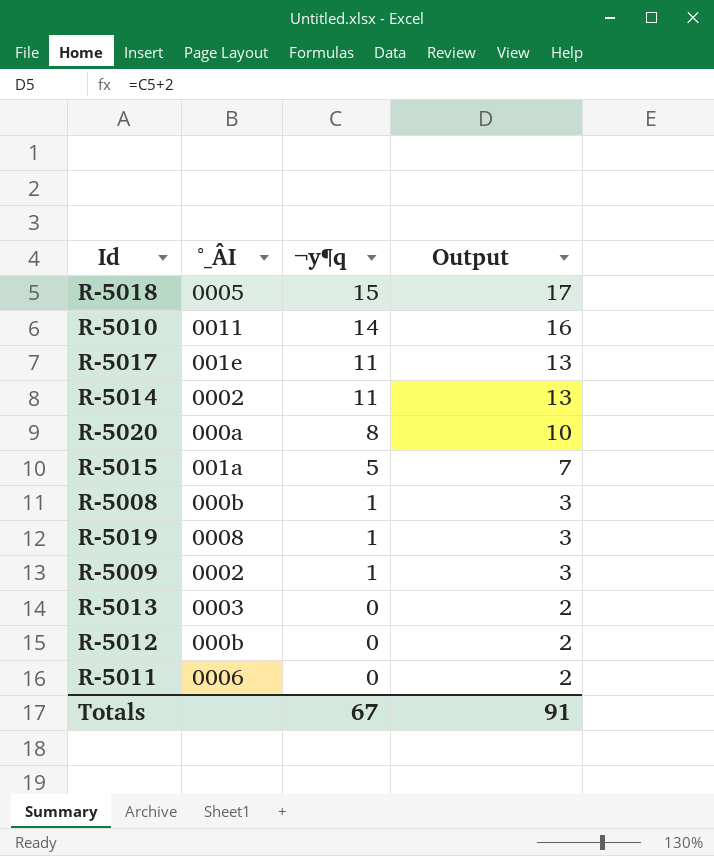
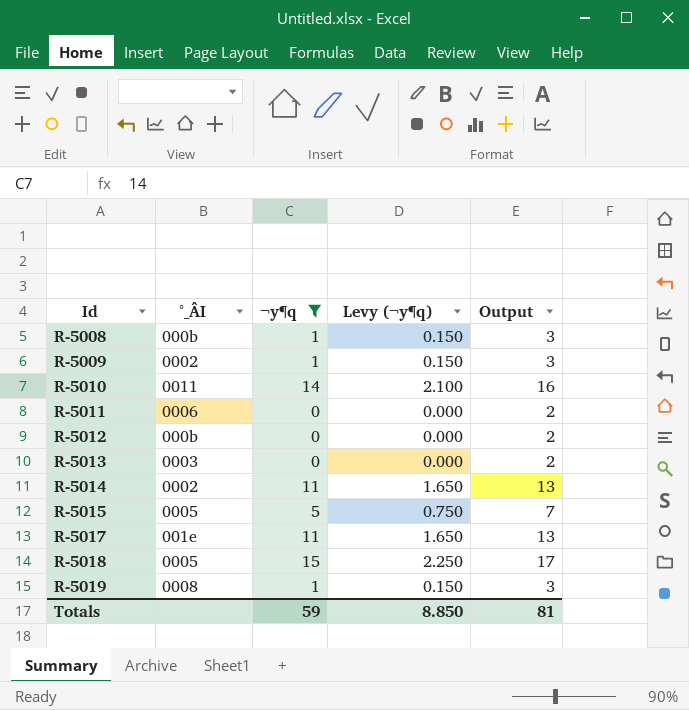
filter: none -> ¬y¶q != 8
row order: ¬y¶q descending -> Id ascending
column Levy (¬y¶q) | formula: none -> [¬y¶q] * 0.15
R-5015 | °_ÂI: 001a -> 0005
Totals | ¬y¶q: 67 -> 59
Totals | Output: 91 -> 81

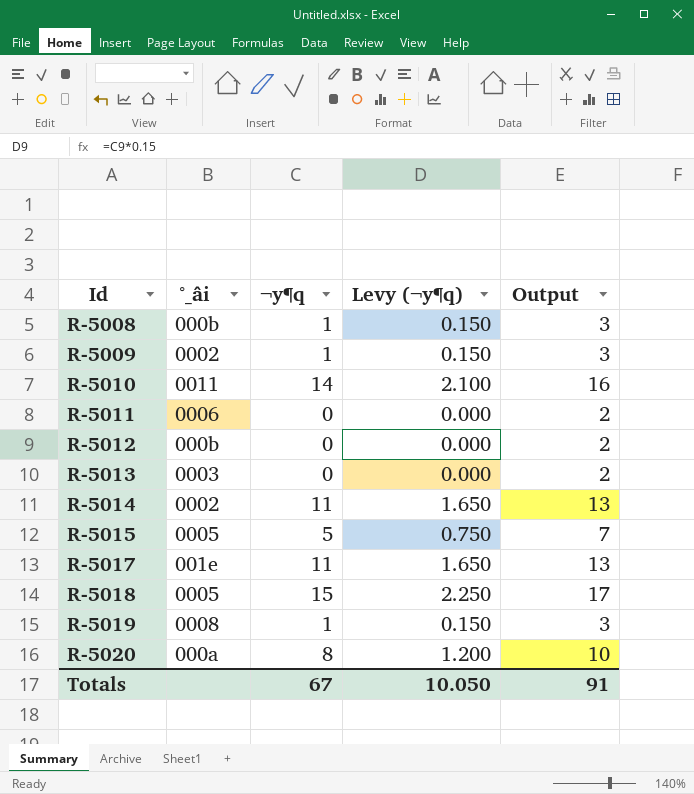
filter: ¬y¶q != 8 -> none
column name: °_ÂI -> °_âi
Totals | ¬y¶q: 59 -> 67
Totals | Levy (¬y¶q): 8.850 -> 10.050
Totals | Output: 81 -> 91

